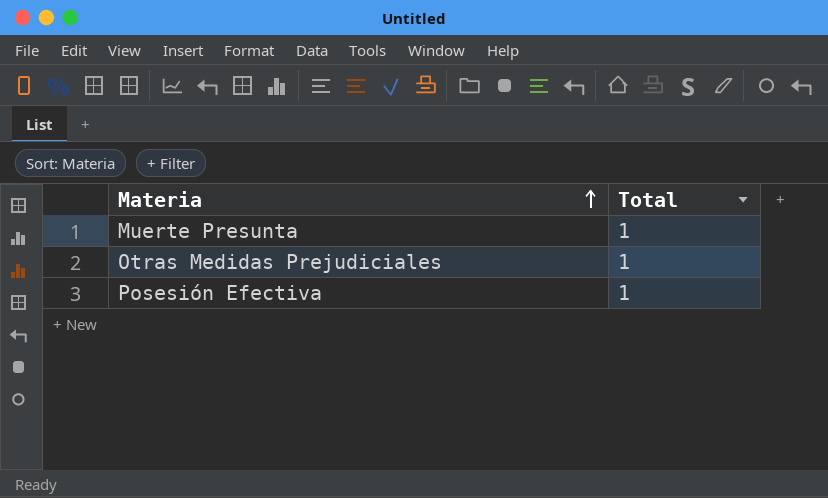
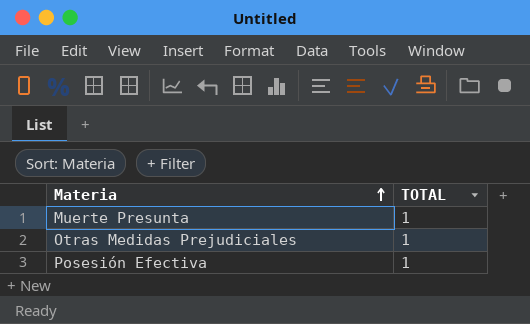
column name: Total -> TOTAL

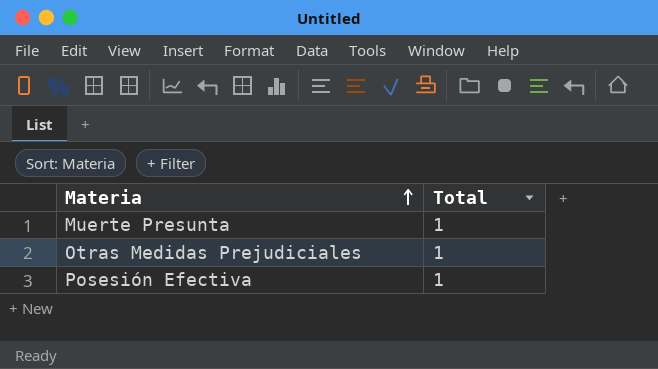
column name: TOTAL -> Total

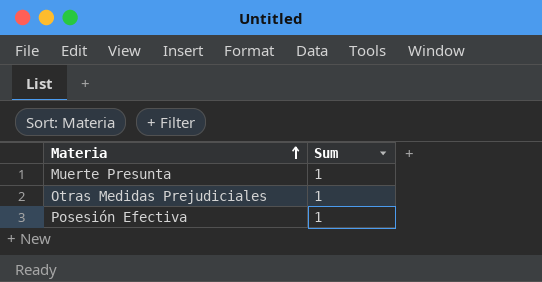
column name: Total -> Sum

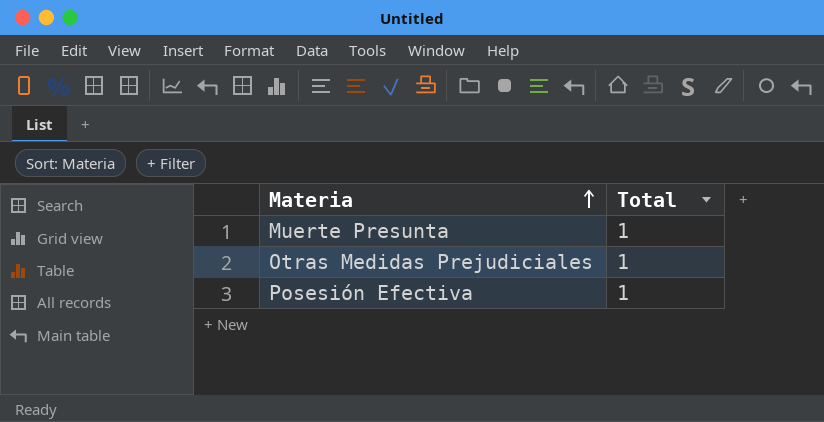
column name: Sum -> Total

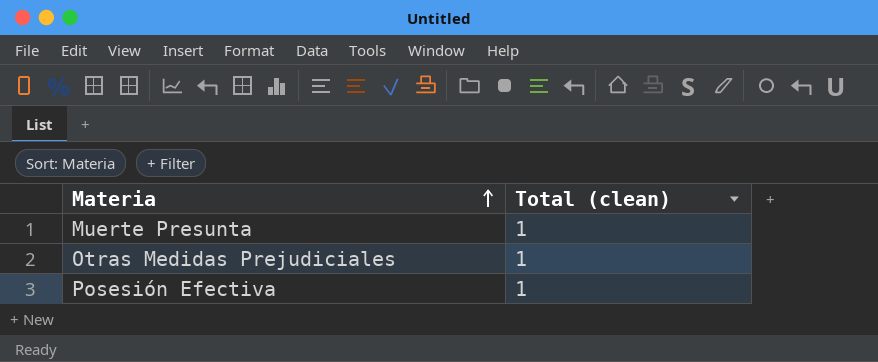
column name: Total -> Total (clean)

